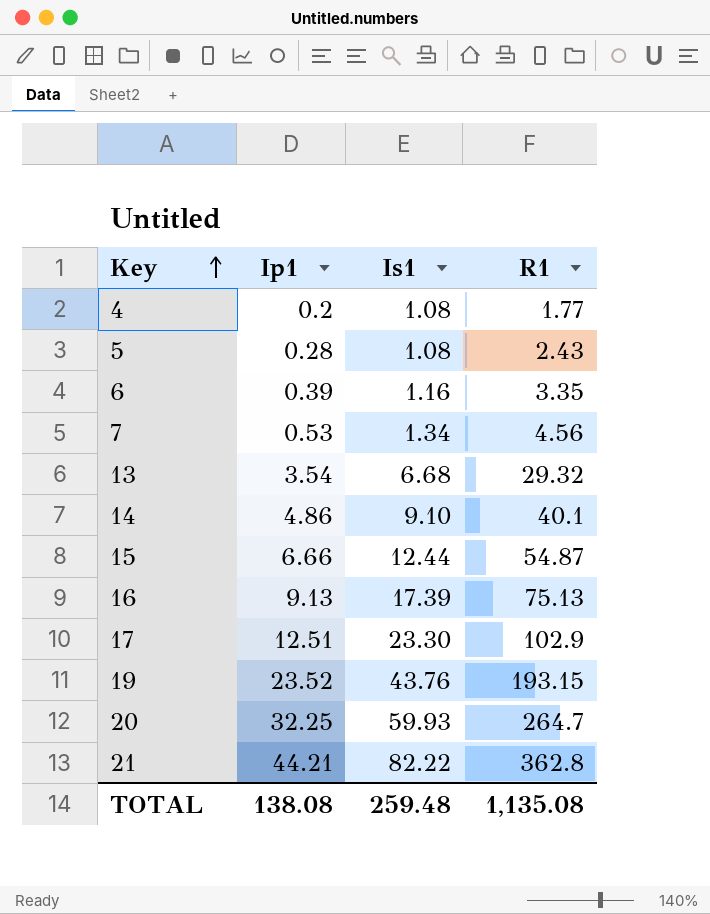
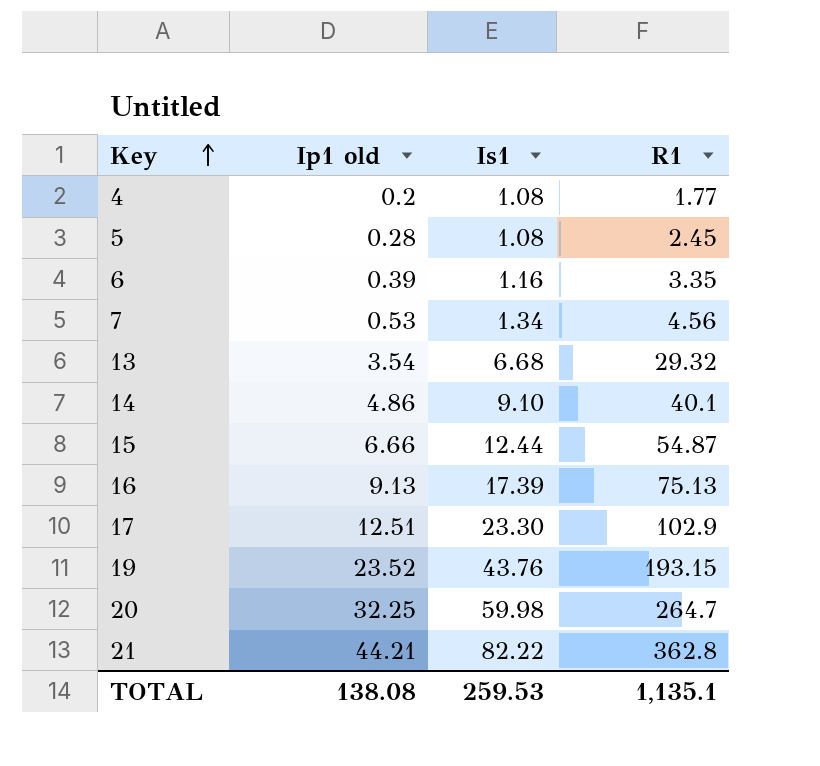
column name: Ip1 -> Ip1 old
5 | R1: 2.43 -> 2.45
20 | Is1: 59.93 -> 59.98
TOTAL | Is1: 259.48 -> 259.53
TOTAL | R1: 1,135.08 -> 1,135.1

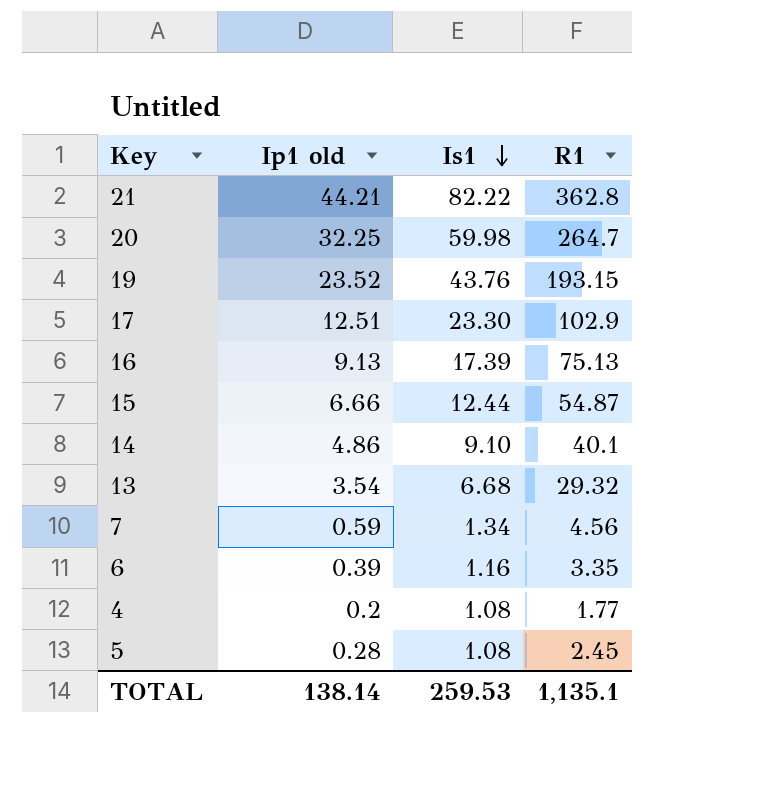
row order: Key ascending -> Is1 descending
7 | Ip1 old: 0.53 -> 0.59
TOTAL | Ip1 old: 138.08 -> 138.14

